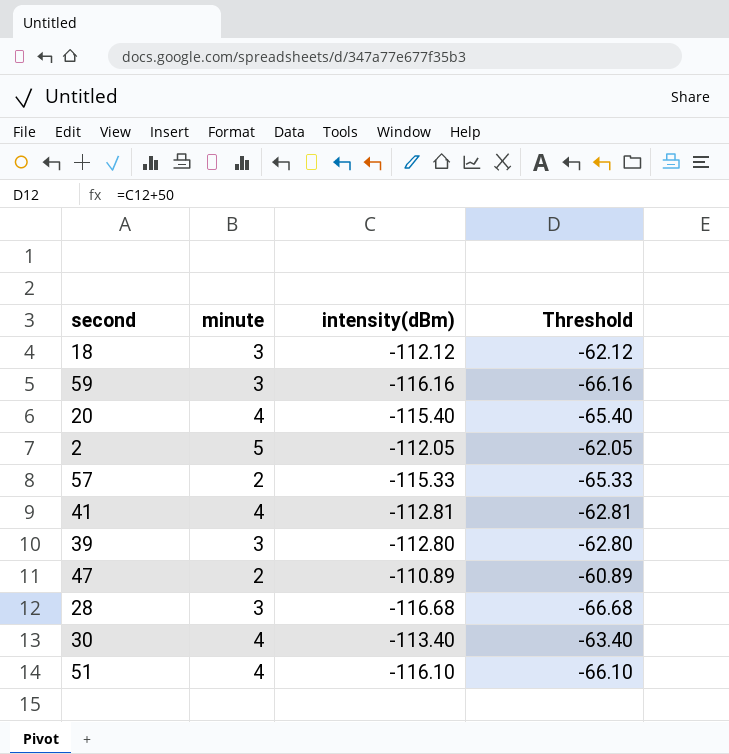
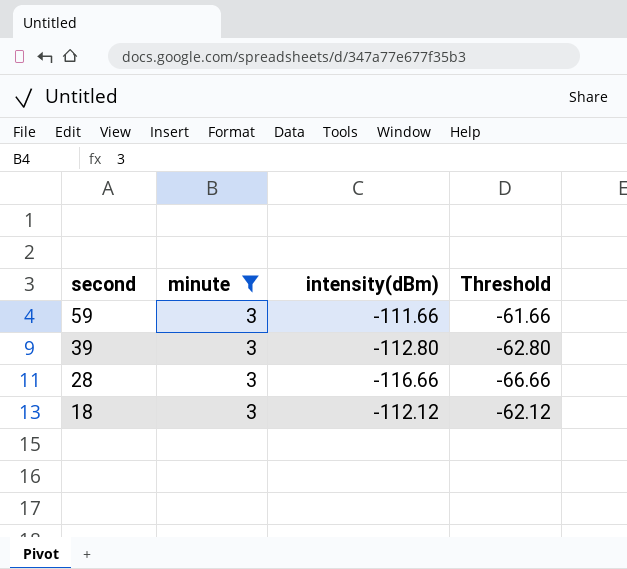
filter: none -> minute = 3
row order: none -> second descending
59 | intensity(dBm): -116.16 -> -111.66
59 | Threshold: -66.16 -> -61.66
28 | intensity(dBm): -116.68 -> -116.66
28 | Threshold: -66.68 -> -66.66

